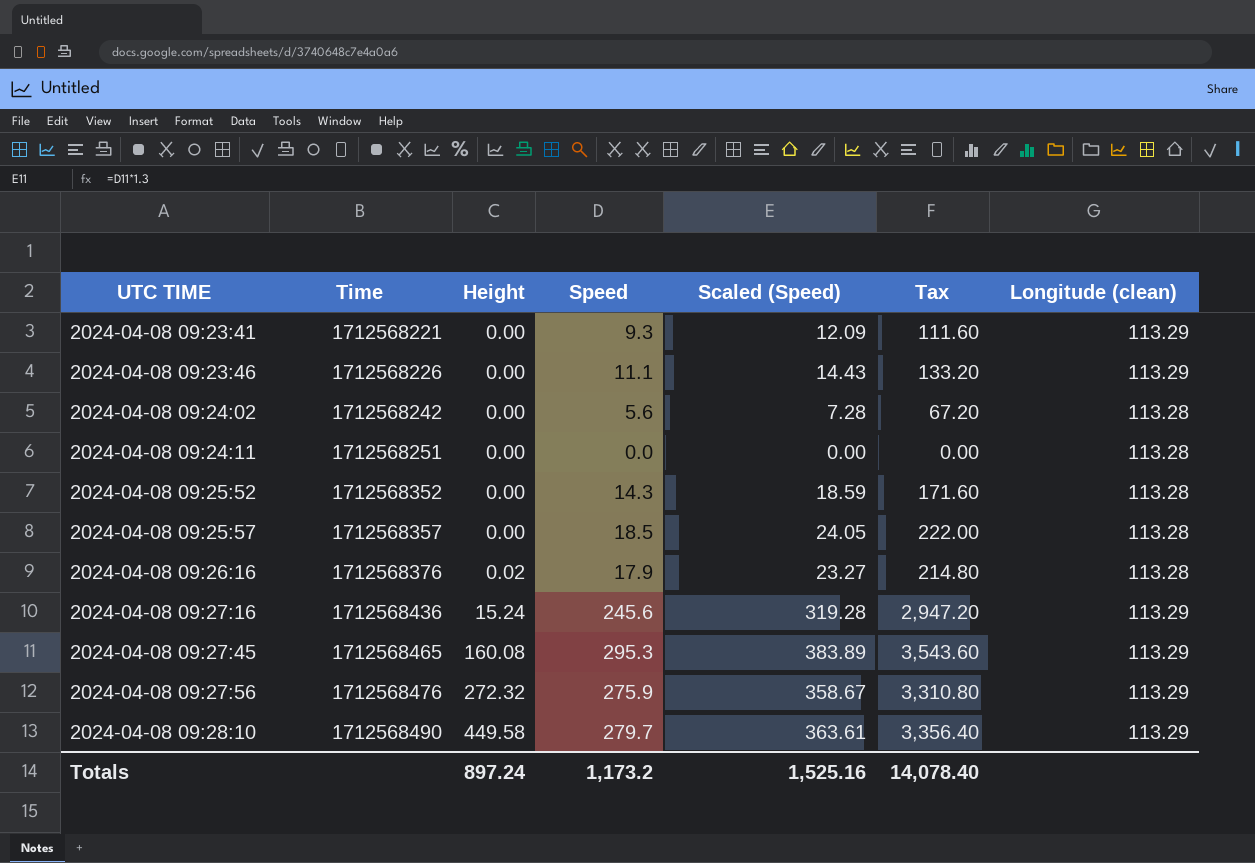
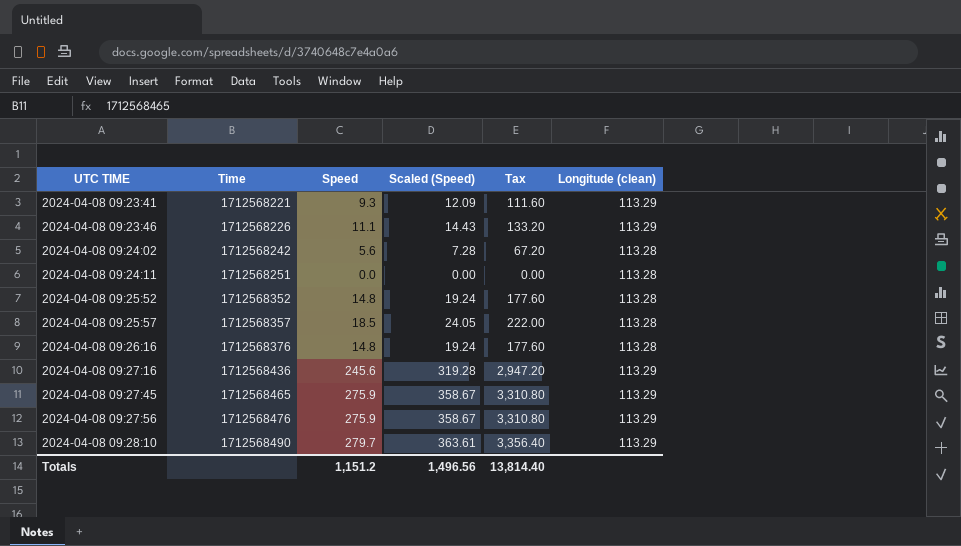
column Height | position: 3 -> none
2024-04-08 09:25:52 | Speed: 14.3 -> 14.8
2024-04-08 09:25:52 | Scaled (Speed): 18.59 -> 19.24
2024-04-08 09:25:52 | Tax: 171.60 -> 177.60
2024-04-08 09:26:16 | Speed: 17.9 -> 14.8
2024-04-08 09:26:16 | Scaled (Speed): 23.27 -> 19.24
2024-04-08 09:26:16 | Tax: 214.80 -> 177.60
2024-04-08 09:27:45 | Speed: 295.3 -> 275.9
2024-04-08 09:27:45 | Scaled (Speed): 383.89 -> 358.67
2024-04-08 09:27:45 | Tax: 3,543.60 -> 3,310.80
Totals | Speed: 1,173.2 -> 1,151.2
Totals | Scaled (Speed): 1,525.16 -> 1,496.56
Totals | Tax: 14,078.40 -> 13,814.40

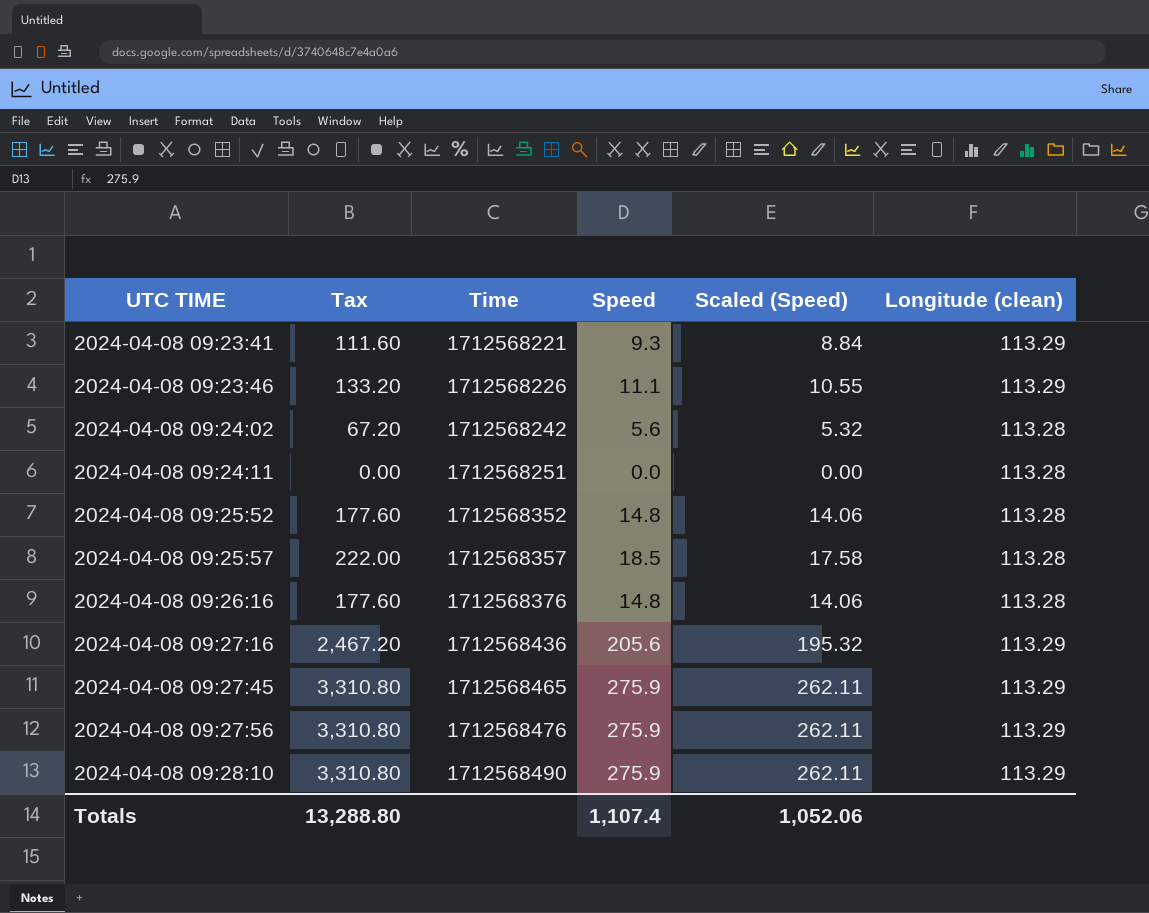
column Tax | position: 5 -> 2
column Scaled (Speed) | formula: [Speed] * 1.3 -> [Speed] * 0.95
2024-04-08 09:27:16 | Tax: 2,947.20 -> 2,467.20
2024-04-08 09:27:16 | Speed: 245.6 -> 205.6
2024-04-08 09:28:10 | Tax: 3,356.40 -> 3,310.80
2024-04-08 09:28:10 | Speed: 279.7 -> 275.9
Totals | Tax: 13,814.40 -> 13,288.80
Totals | Speed: 1,151.2 -> 1,107.4
Totals | Scaled (Speed): 1,496.56 -> 1,052.06

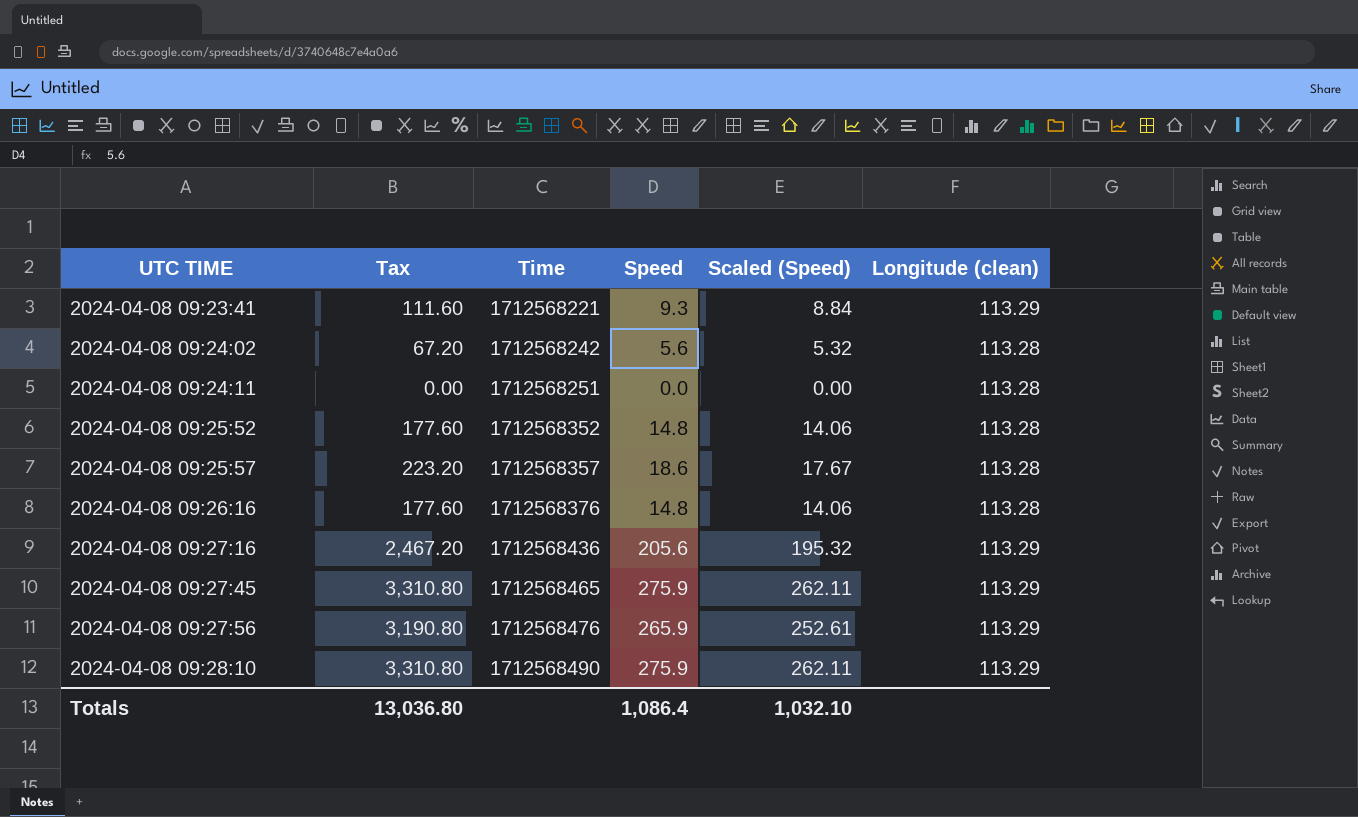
row 2024-04-08 09:23:46: 133.20 | 1712568226 | 11.1 | 10.55 | 113.29 -> none
2024-04-08 09:25:57 | Tax: 222.00 -> 223.20
2024-04-08 09:25:57 | Speed: 18.5 -> 18.6
2024-04-08 09:25:57 | Scaled (Speed): 17.58 -> 17.67
2024-04-08 09:27:56 | Tax: 3,310.80 -> 3,190.80
2024-04-08 09:27:56 | Speed: 275.9 -> 265.9
2024-04-08 09:27:56 | Scaled (Speed): 262.11 -> 252.61
Totals | Tax: 13,288.80 -> 13,036.80
Totals | Speed: 1,107.4 -> 1,086.4
Totals | Scaled (Speed): 1,052.06 -> 1,032.10

